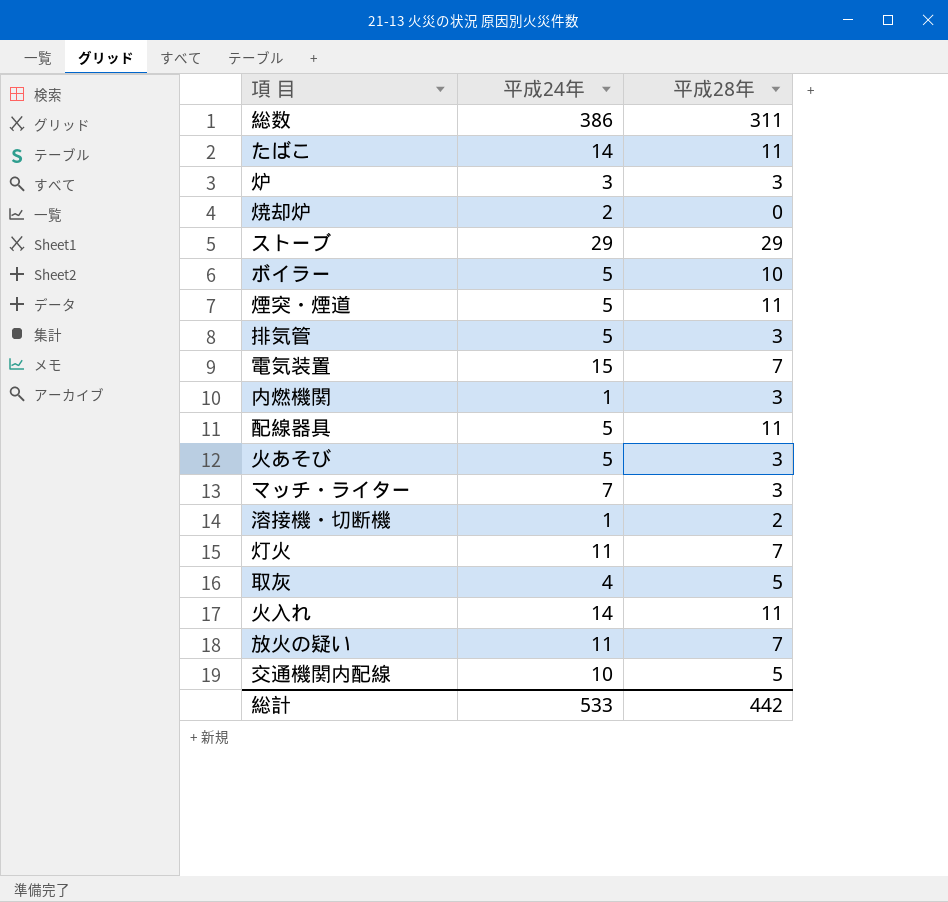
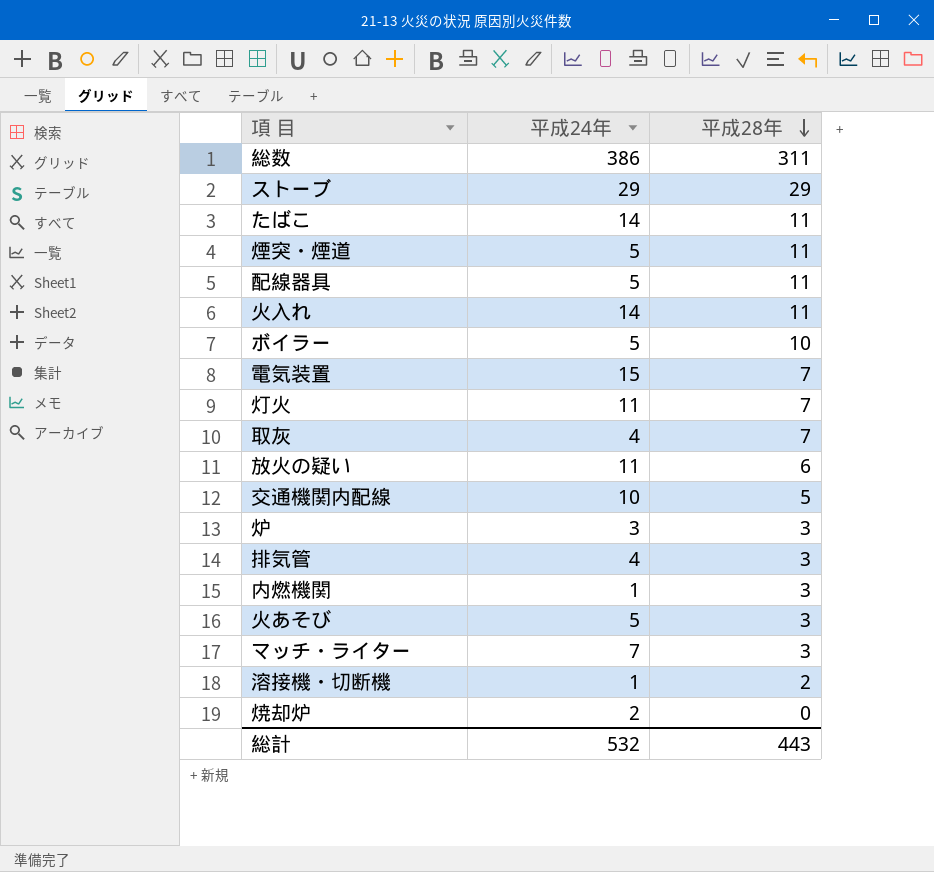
row order: none -> 平成28年 descending
取灰 | 平成28年: 5 -> 7
放火の疑い | 平成28年: 7 -> 6
排気管 | 平成24年: 5 -> 4
総計 | 平成24年: 533 -> 532
総計 | 平成28年: 442 -> 443

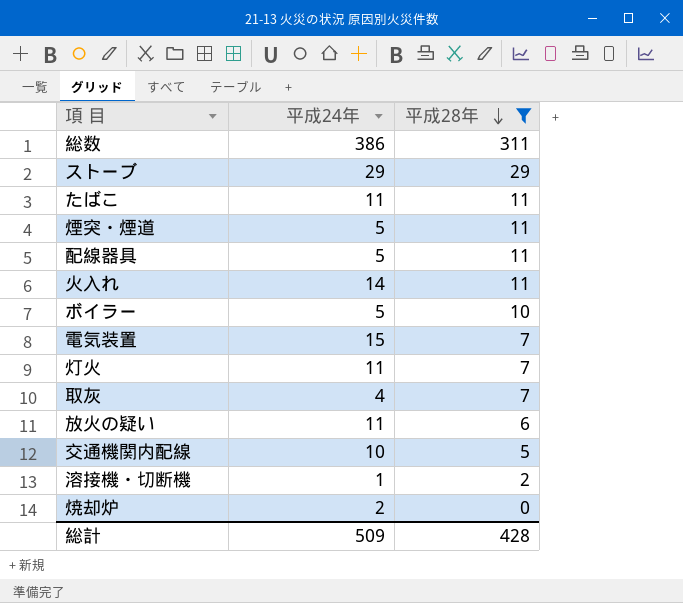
filter: none -> 平成28年 != 3
たばこ | 平成24年: 14 -> 11
総計 | 平成24年: 532 -> 509
総計 | 平成28年: 443 -> 428

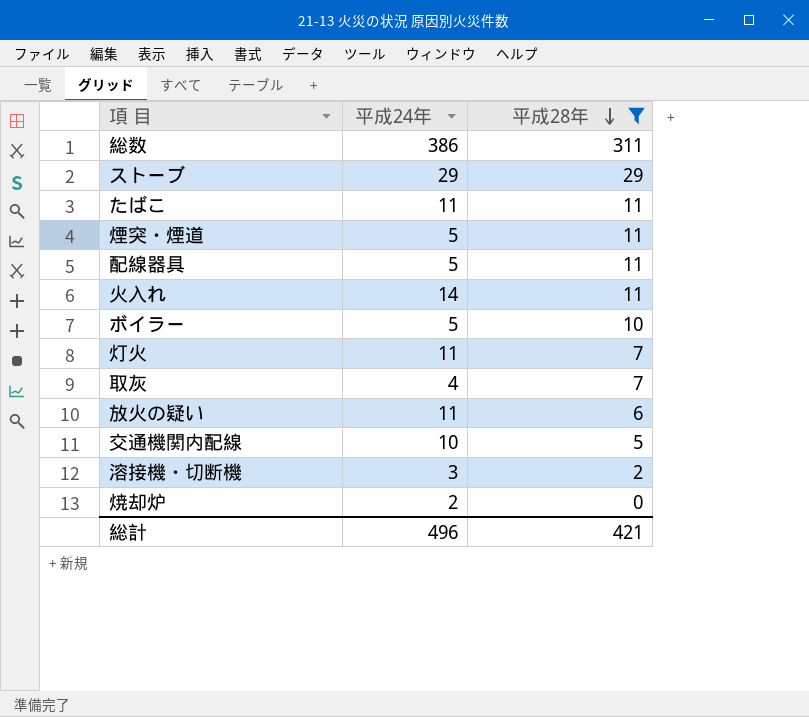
row 電気装置: 15 | 7 -> none
溶接機・切断機 | 平成24年: 1 -> 3
総計 | 平成24年: 509 -> 496
総計 | 平成28年: 428 -> 421

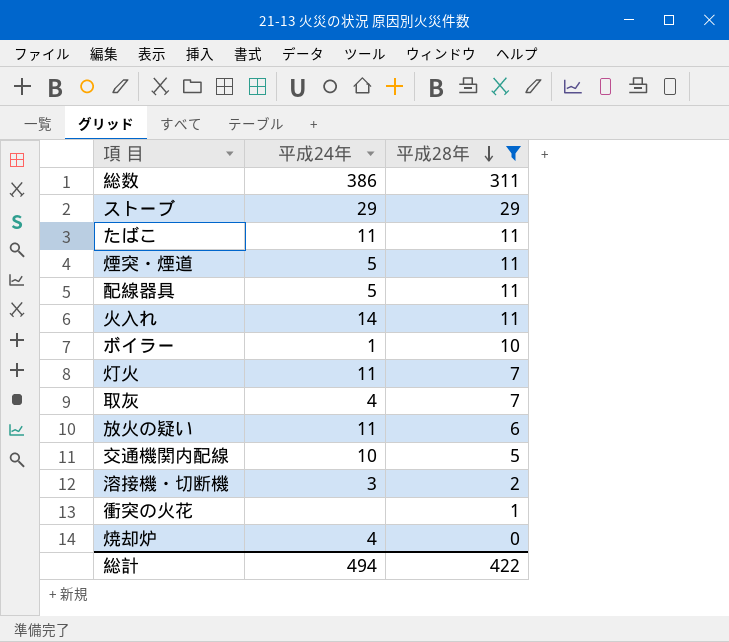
ボイラー | 平成24年: 5 -> 1
row 衝突の火花: none -> none | 1
焼却炉 | 平成24年: 2 -> 4
総計 | 平成24年: 496 -> 494
総計 | 平成28年: 421 -> 422

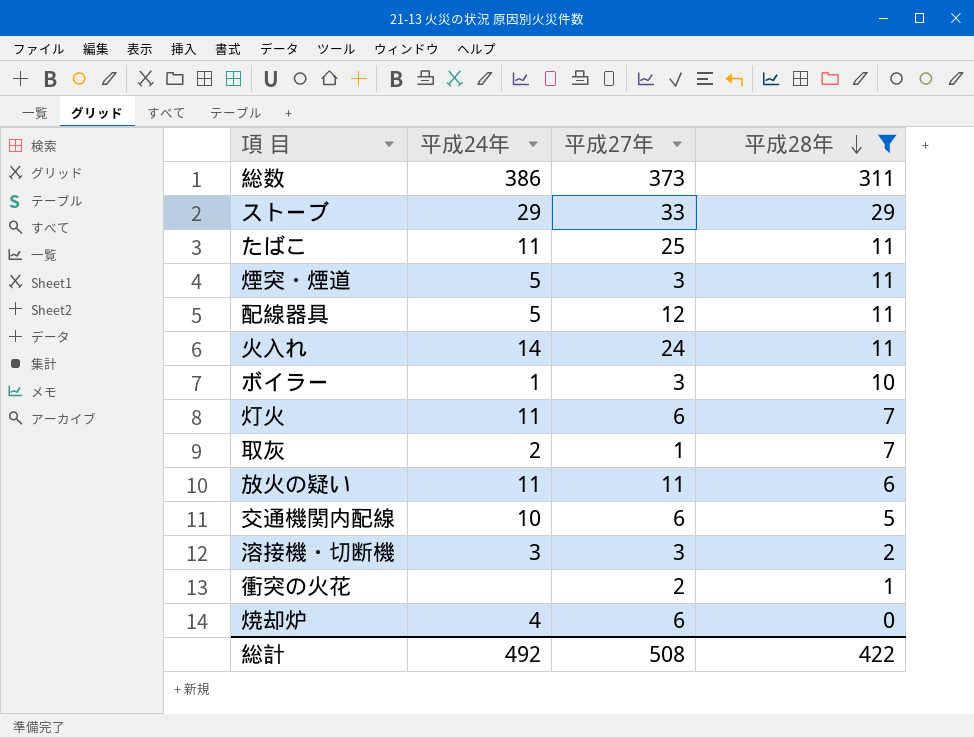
column 平成27年 | position: none -> 3
取灰 | 平成24年: 4 -> 2
総計 | 平成24年: 494 -> 492

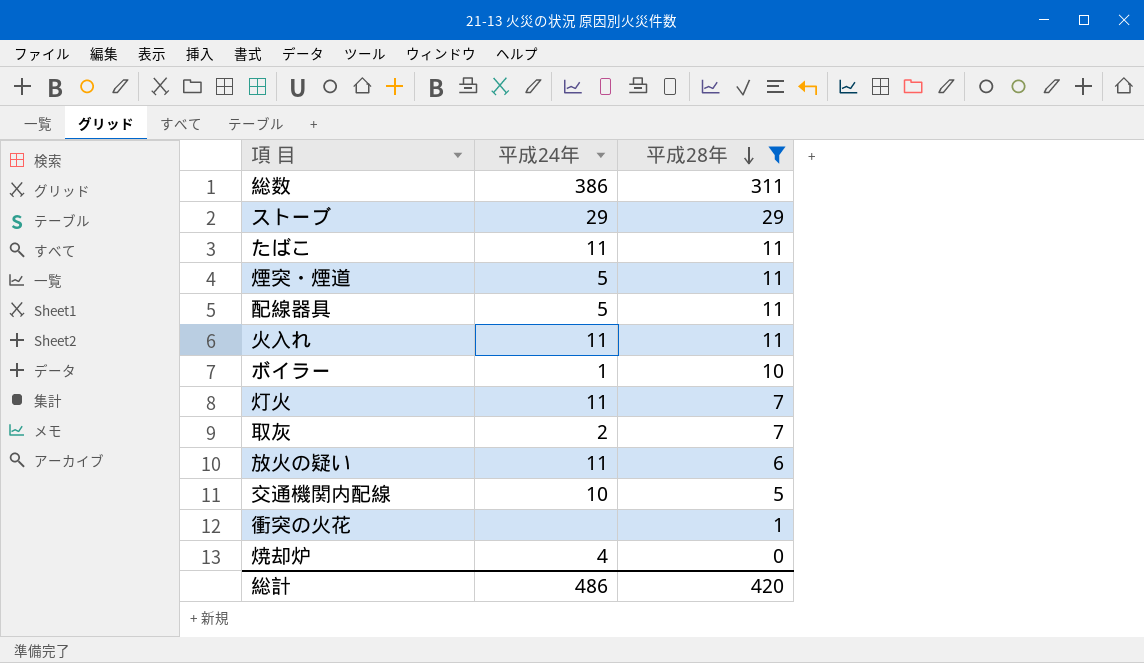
column 平成27年 | position: 3 -> none
row 溶接機・切断機: 3 | 3 | 2 -> none
火入れ | 平成24年: 14 -> 11
総計 | 平成24年: 492 -> 486
総計 | 平成28年: 422 -> 420

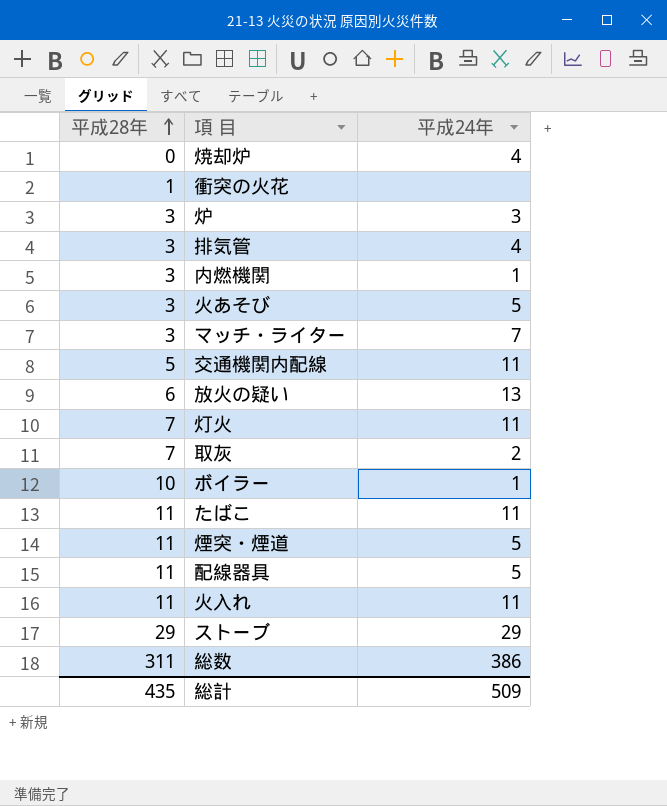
filter: 平成28年 != 3 -> none
row order: 平成28年 descending -> 平成28年 ascending
column 平成28年 | position: 3 -> 1
交通機関内配線 | 平成24年: 10 -> 11
放火の疑い | 平成24年: 11 -> 13
総計 | 平成28年: 420 -> 435
総計 | 平成24年: 486 -> 509

